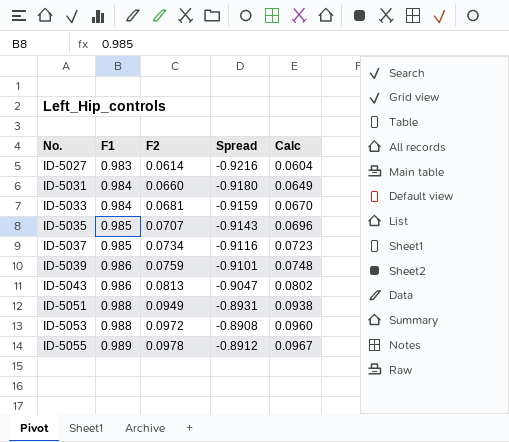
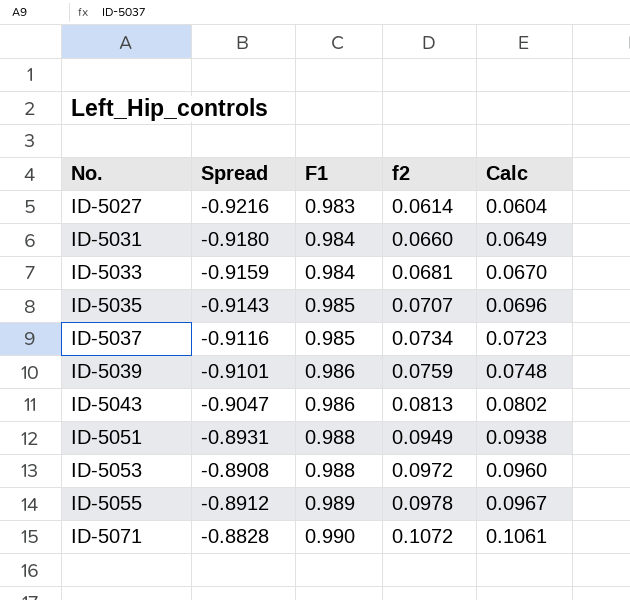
column Spread | position: 4 -> 2
column name: F2 -> f2
row ID-5071: none -> -0.8828 | 0.990 | 0.1072 | 0.1061

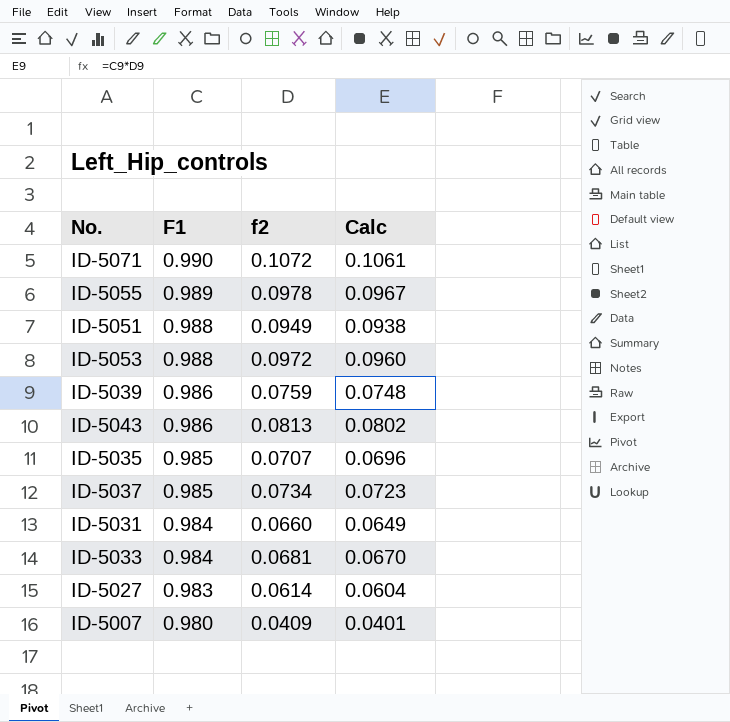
row order: No. ascending -> F1 descending
column Spread | formula: [f2] - [F1] -> none
row ID-5007: none -> 0.980 | 0.0409 | 0.0401

